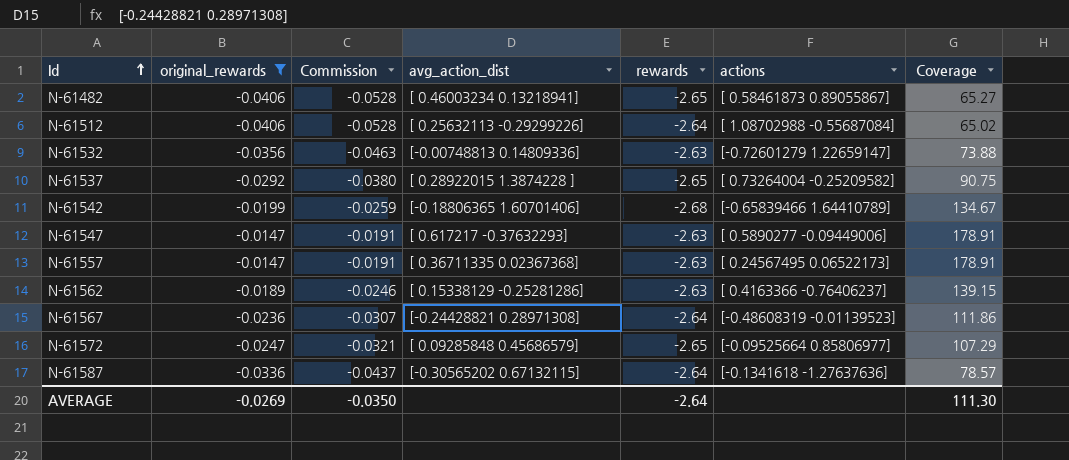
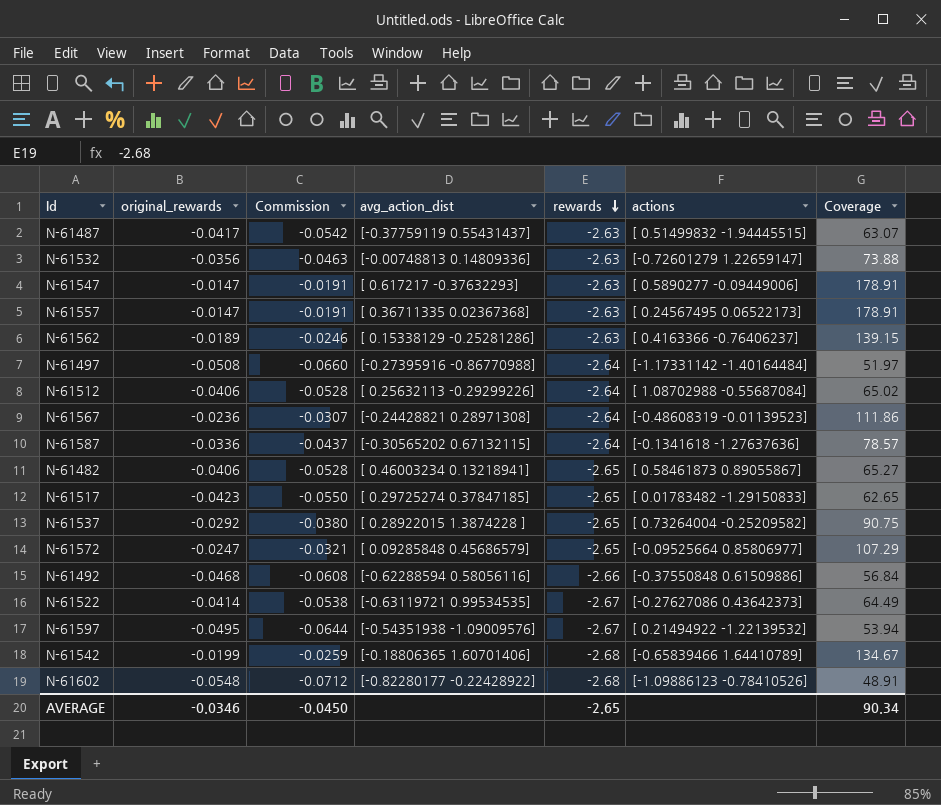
filter: original_rewards >= -0.0406 -> none
row order: Id ascending -> rewards descending
AVERAGE | original_rewards: -0.0269 -> -0.0346
AVERAGE | Commission: -0.0350 -> -0.0450
AVERAGE | rewards: -2.64 -> -2.65
AVERAGE | Coverage: 111.30 -> 90.34

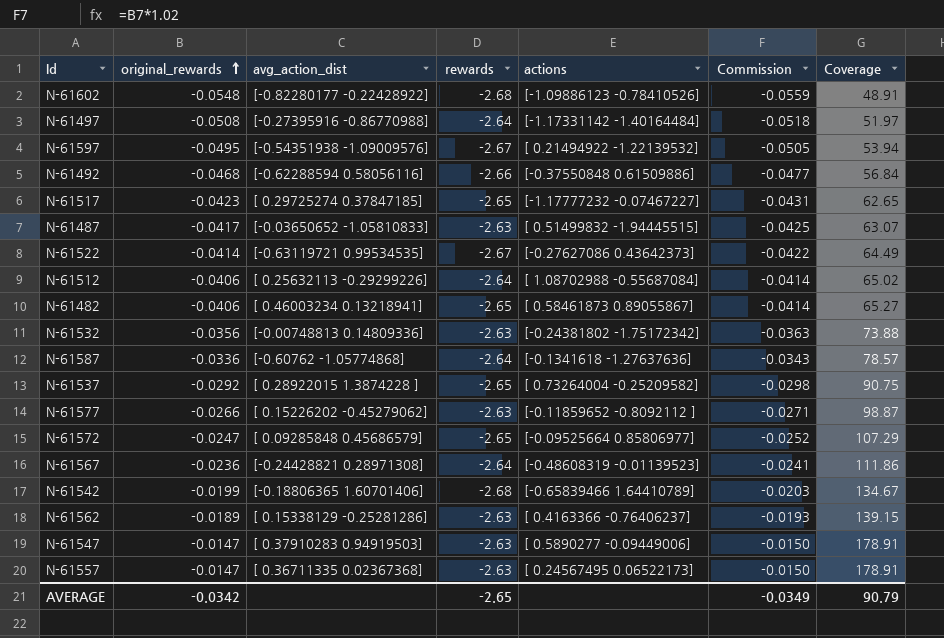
row order: rewards descending -> original_rewards ascending
column Commission | formula: [original_rewards] * 1.3 -> [original_rewards] * 1.02
column Commission | position: 3 -> 6
N-61517 | actions: [ 0.01783482 -1.29150833] -> [-1.17777232 -0.07467227]
N-61487 | avg_action_dist: [-0.37759119 0.55431437] -> [-0.03650652 -1.05810833]
N-61532 | actions: [-0.72601279 1.22659147] -> [-0.24381802 -1.75172342]
N-61587 | avg_action_dist: [-0.30565202 0.67132115] -> [-0.60762 -1.05774868]
row N-61577: none -> -0.0266 | [ 0.15226202 -0.45279062] | -2.63 | [-0.11859652 -0.8092112 ] | -0.0271 | 98.87
N-61547 | avg_action_dist: [ 0.617217 -0.37632293] -> [ 0.37910283 0.94919503]
AVERAGE | original_rewards: -0.0346 -> -0.0342
AVERAGE | Commission: -0.0450 -> -0.0349
AVERAGE | Coverage: 90.34 -> 90.79

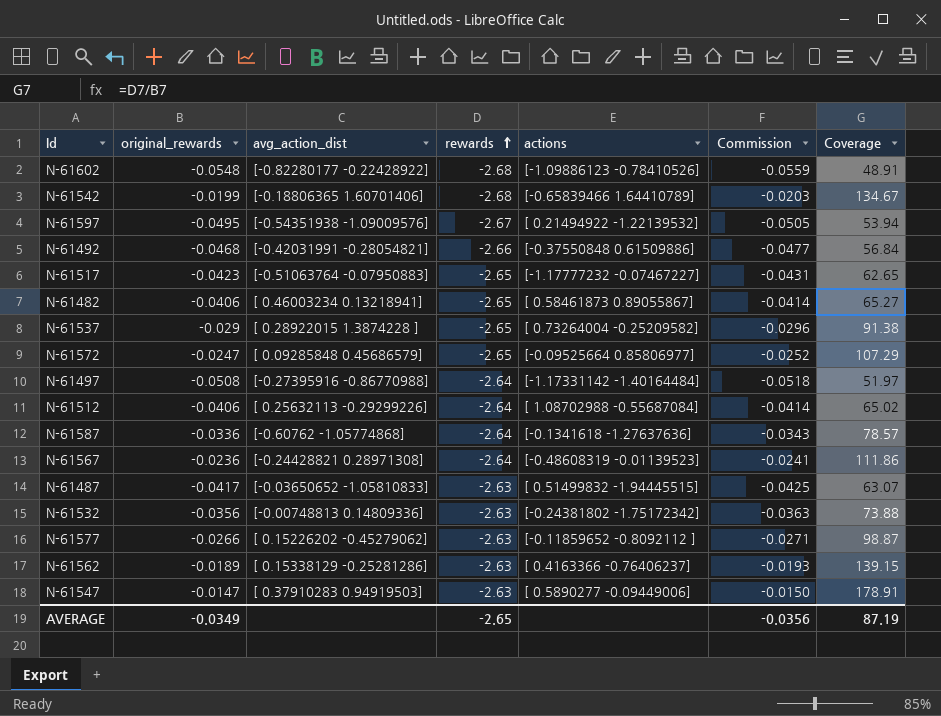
row order: original_rewards ascending -> rewards ascending
row N-61522: -0.0414 | [-0.63119721 0.99534535] | -2.67 | [-0.27627086 0.43642373] | -0.0422 | 64.49 -> none
row N-61557: -0.0147 | [ 0.36711335 0.02367368] | -2.63 | [ 0.24567495 0.06522173] | -0.0150 | 178.91 -> none
N-61492 | avg_action_dist: [-0.62288594 0.58056116] -> [-0.42031991 -0.28054821]
N-61517 | avg_action_dist: [ 0.29725274 0.37847185] -> [-0.51063764 -0.07950883]
N-61537 | original_rewards: -0.0292 -> -0.029
N-61537 | Commission: -0.0298 -> -0.0296
N-61537 | Coverage: 90.75 -> 91.38
AVERAGE | original_rewards: -0.0342 -> -0.0349
AVERAGE | Commission: -0.0349 -> -0.0356
AVERAGE | Coverage: 90.79 -> 87.19

